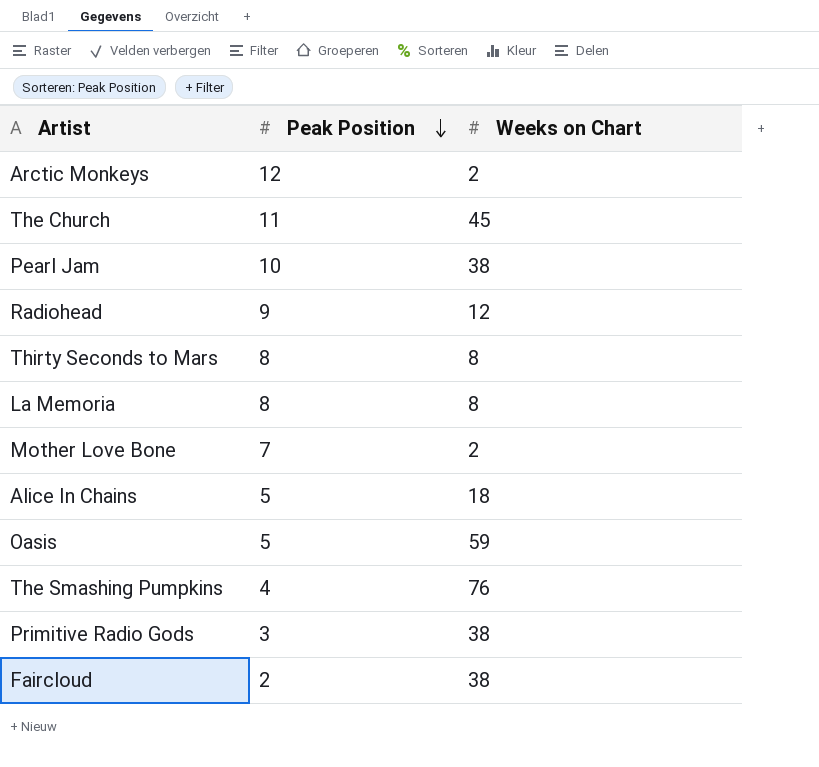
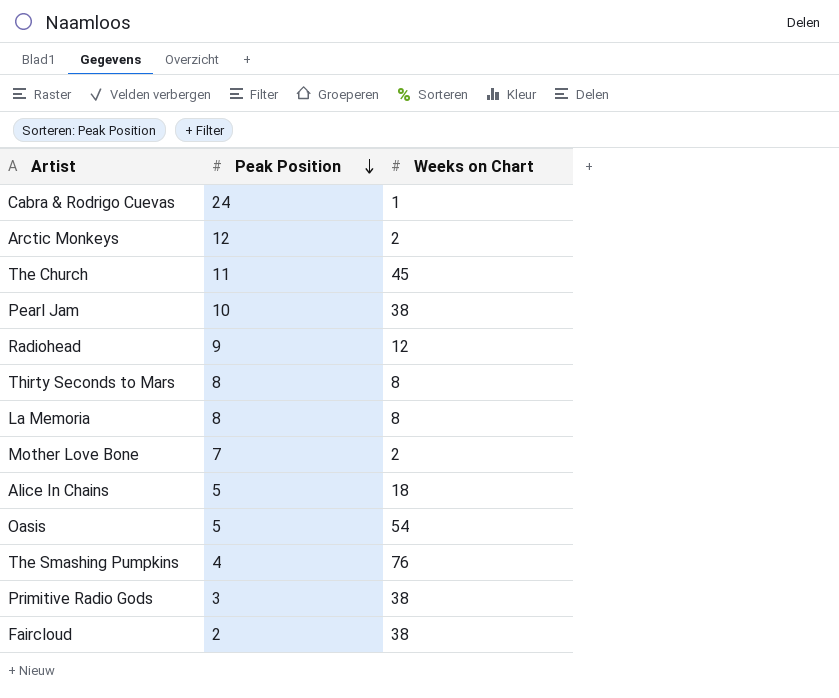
row Cabra & Rodrigo Cuevas: none -> 24 | 1
Oasis | Weeks on Chart: 59 -> 54

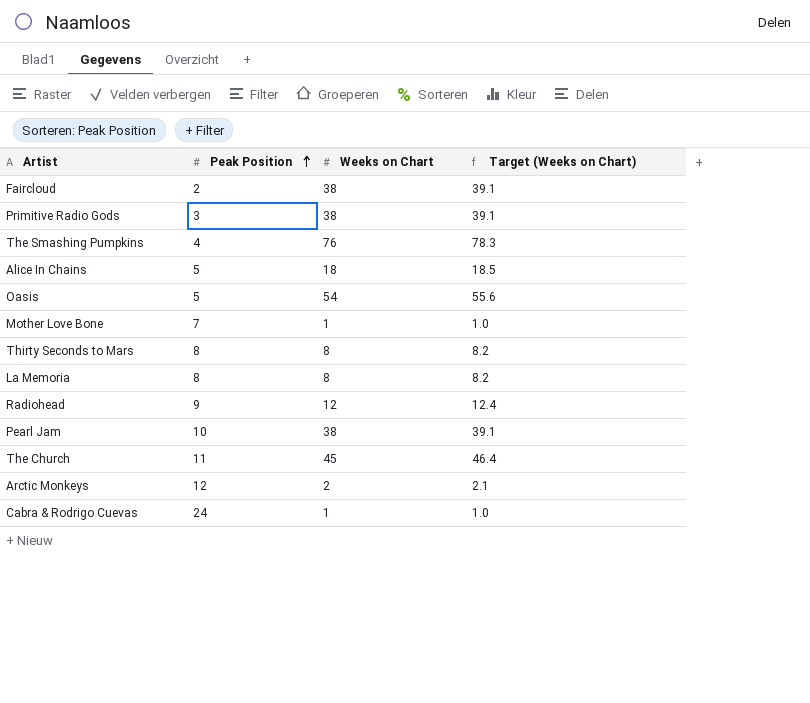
row order: Peak Position descending -> Peak Position ascending
column Target (Weeks on Chart) | formula: none -> [Weeks on Chart] * 1.03
Mother Love Bone | Weeks on Chart: 2 -> 1

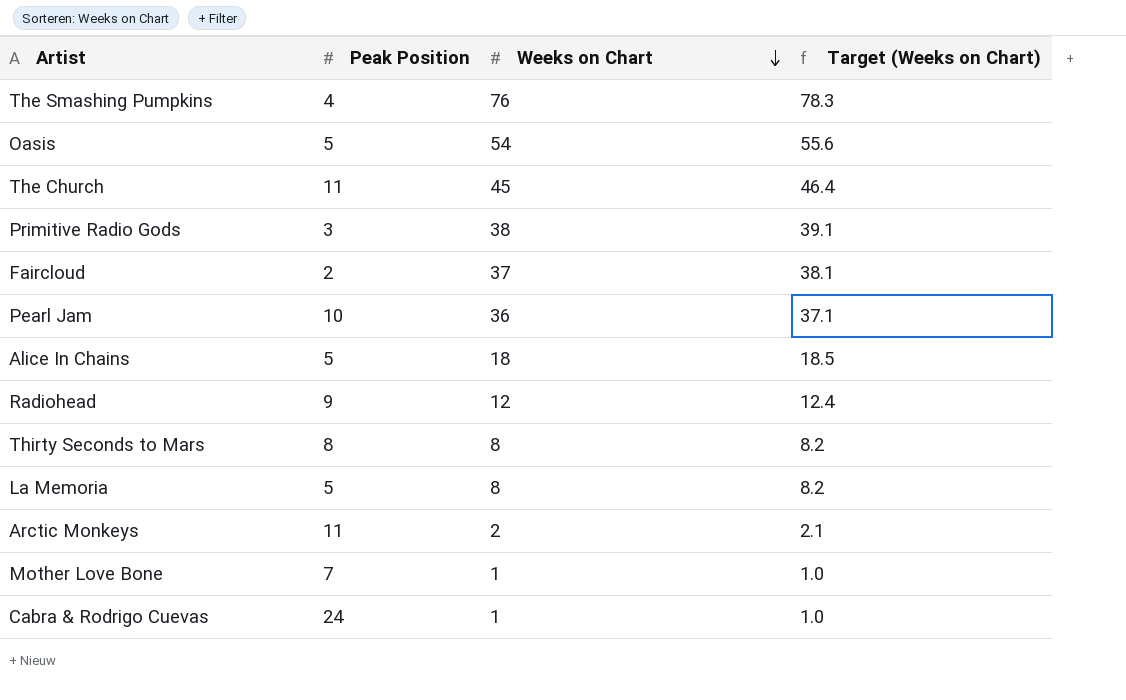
row order: Peak Position ascending -> Weeks on Chart descending
Faircloud | Weeks on Chart: 38 -> 37
Faircloud | Target (Weeks on Chart): 39.1 -> 38.1
Pearl Jam | Weeks on Chart: 38 -> 36
Pearl Jam | Target (Weeks on Chart): 39.1 -> 37.1
La Memoria | Peak Position: 8 -> 5
Arctic Monkeys | Peak Position: 12 -> 11

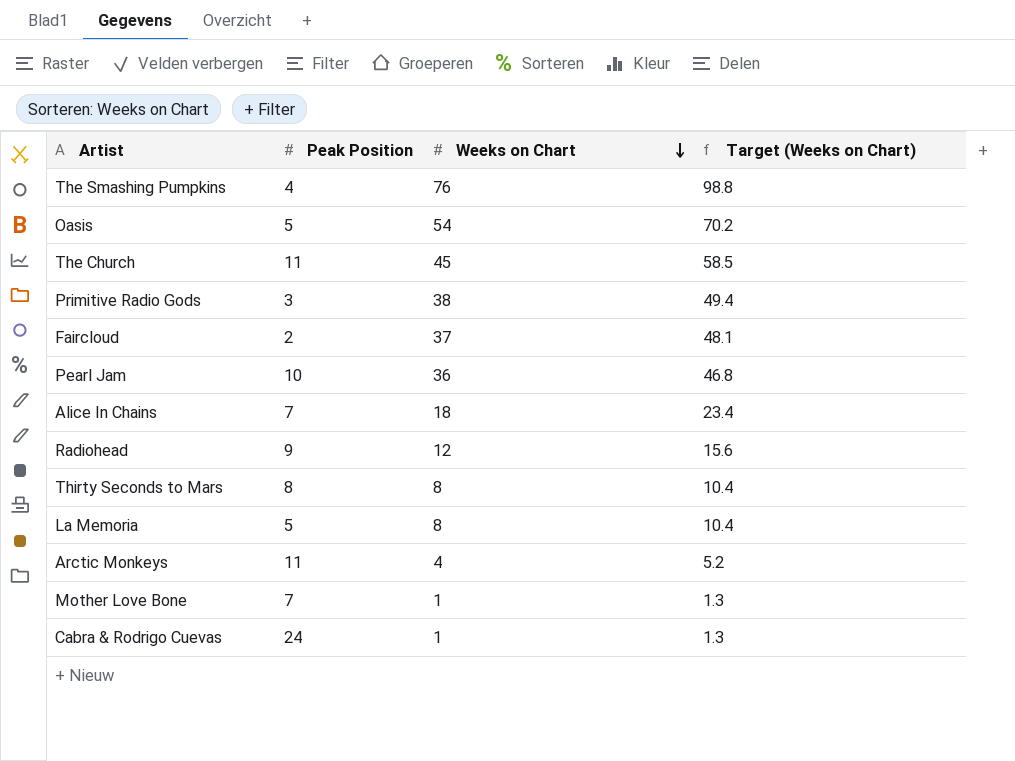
column Target (Weeks on Chart) | formula: [Weeks on Chart] * 1.03 -> [Weeks on Chart] * 1.3
Alice In Chains | Peak Position: 5 -> 7
Arctic Monkeys | Weeks on Chart: 2 -> 4

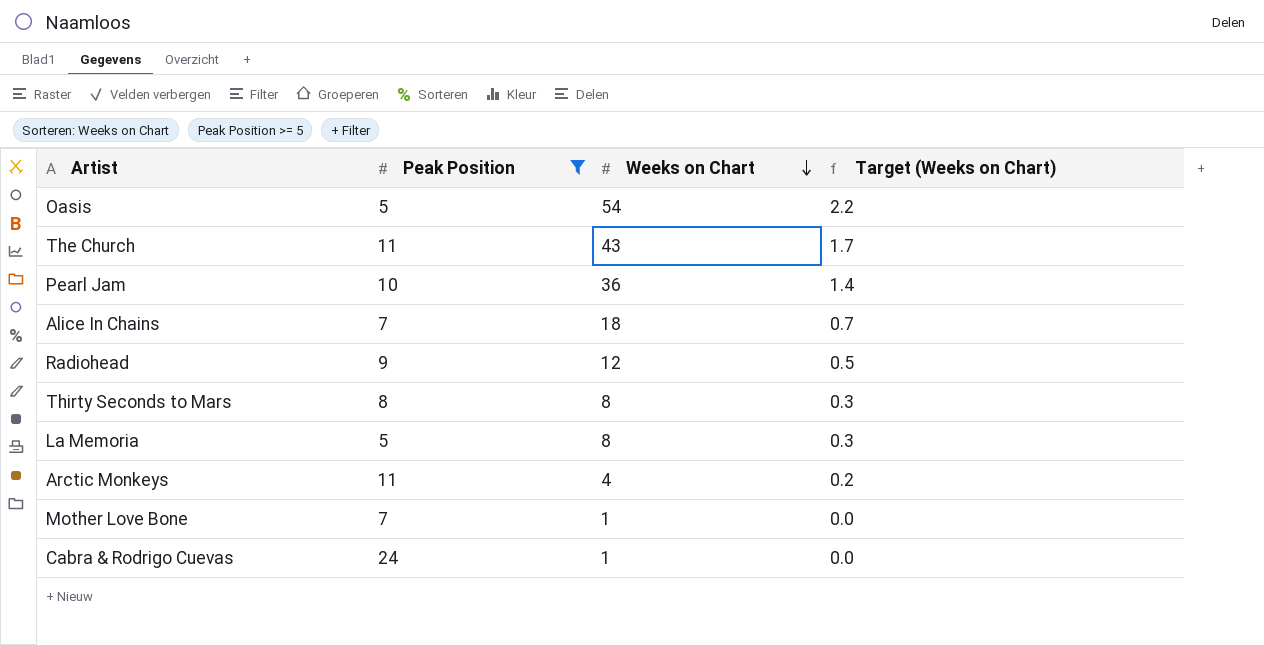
filter: none -> Peak Position >= 5
column Target (Weeks on Chart) | formula: [Weeks on Chart] * 1.3 -> [Weeks on Chart] * 0.04
The Church | Weeks on Chart: 45 -> 43

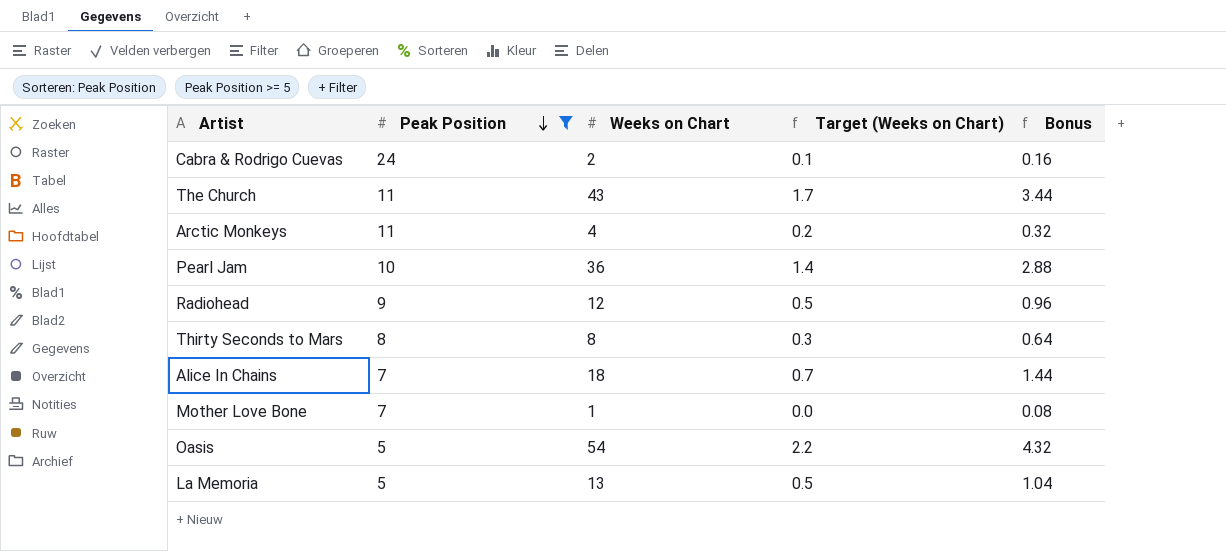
row order: Weeks on Chart descending -> Peak Position descending
column Bonus | formula: none -> [Weeks on Chart] * 0.08
Cabra & Rodrigo Cuevas | Weeks on Chart: 1 -> 2
Cabra & Rodrigo Cuevas | Target (Weeks on Chart): 0.0 -> 0.1
La Memoria | Weeks on Chart: 8 -> 13
La Memoria | Target (Weeks on Chart): 0.3 -> 0.5

